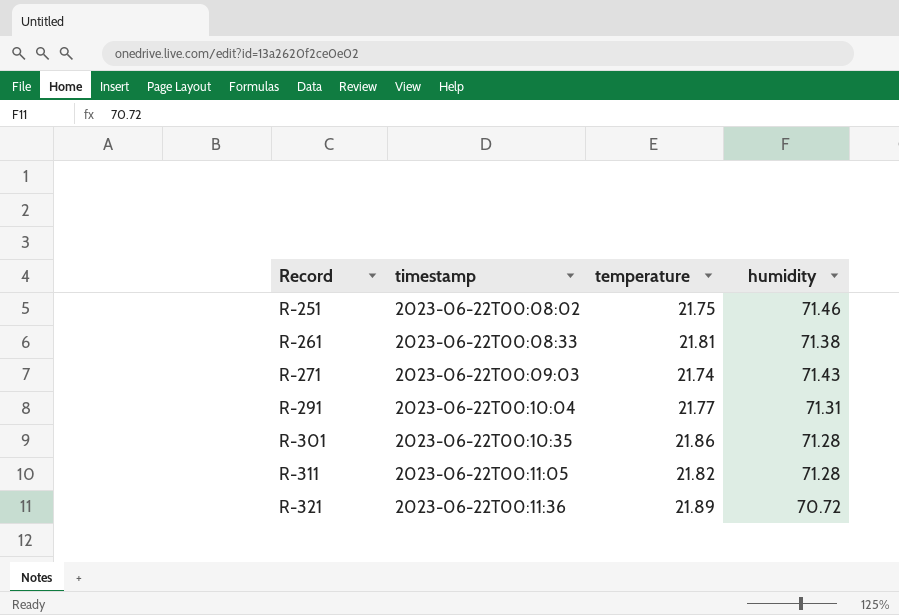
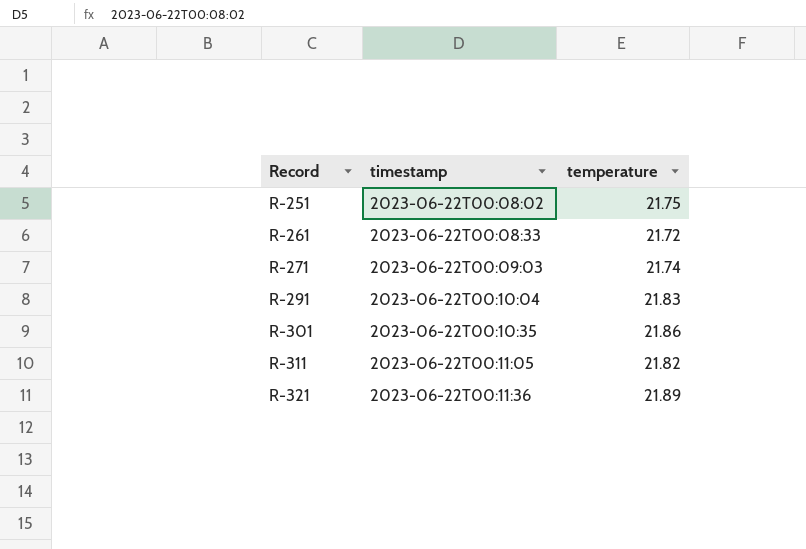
column humidity | position: 4 -> none
R-261 | temperature: 21.81 -> 21.72
R-291 | temperature: 21.77 -> 21.83

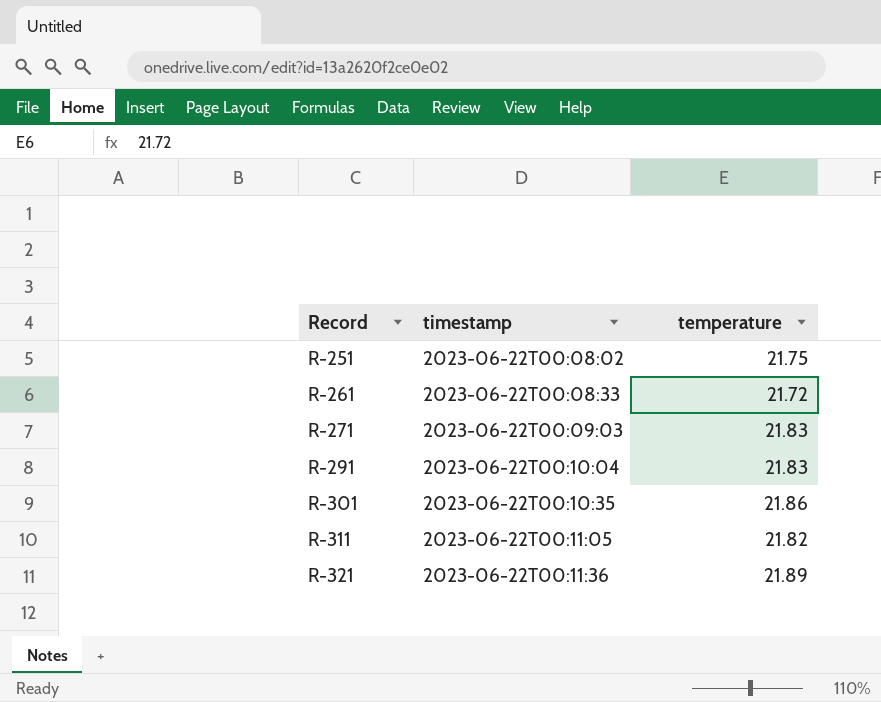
R-271 | temperature: 21.74 -> 21.83

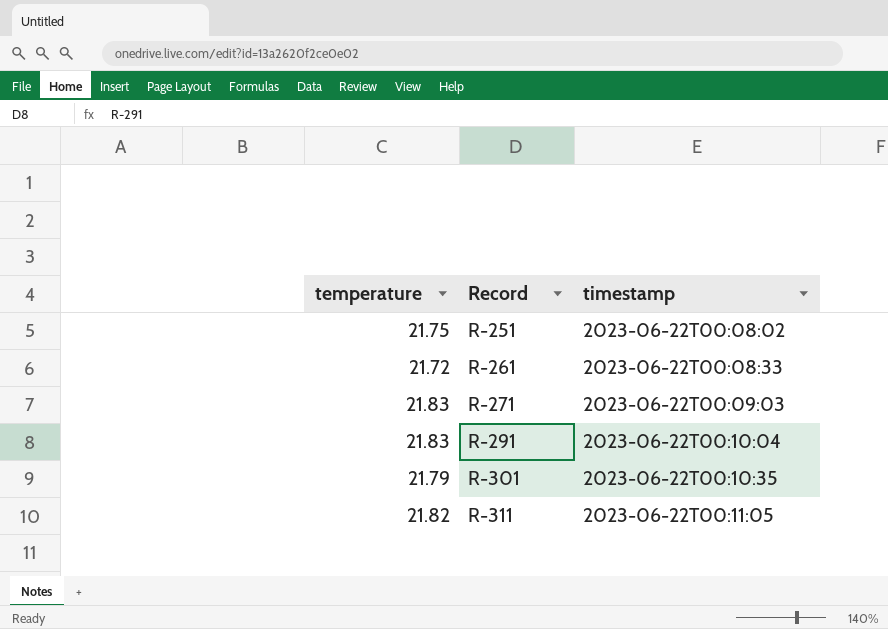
column temperature | position: 3 -> 1
row R-321: 2023-06-22T00:11:36 | 21.89 -> none
R-301 | temperature: 21.86 -> 21.79

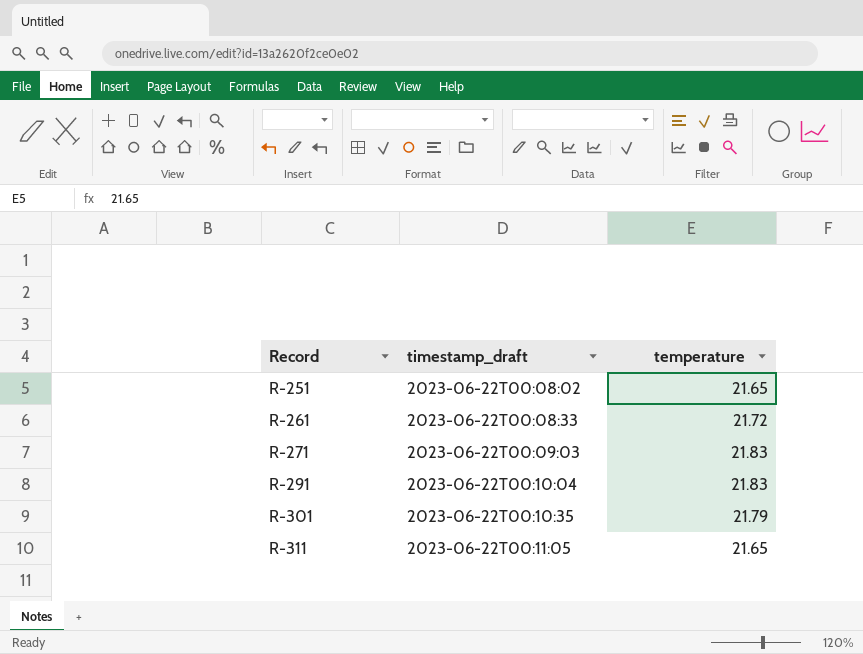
column name: timestamp -> timestamp_draft
column temperature | position: 1 -> 3
R-251 | temperature: 21.75 -> 21.65
R-311 | temperature: 21.82 -> 21.65

